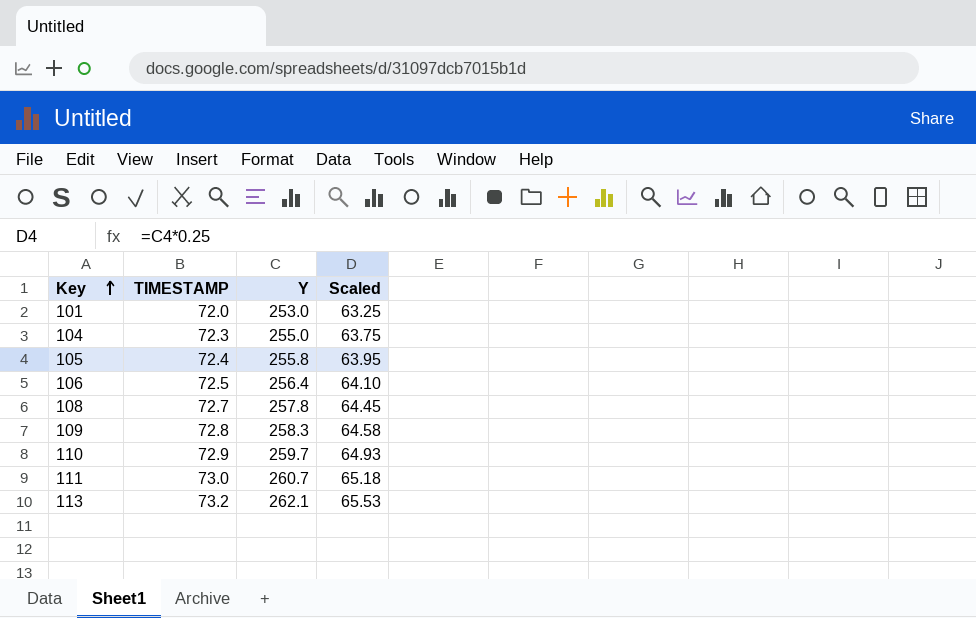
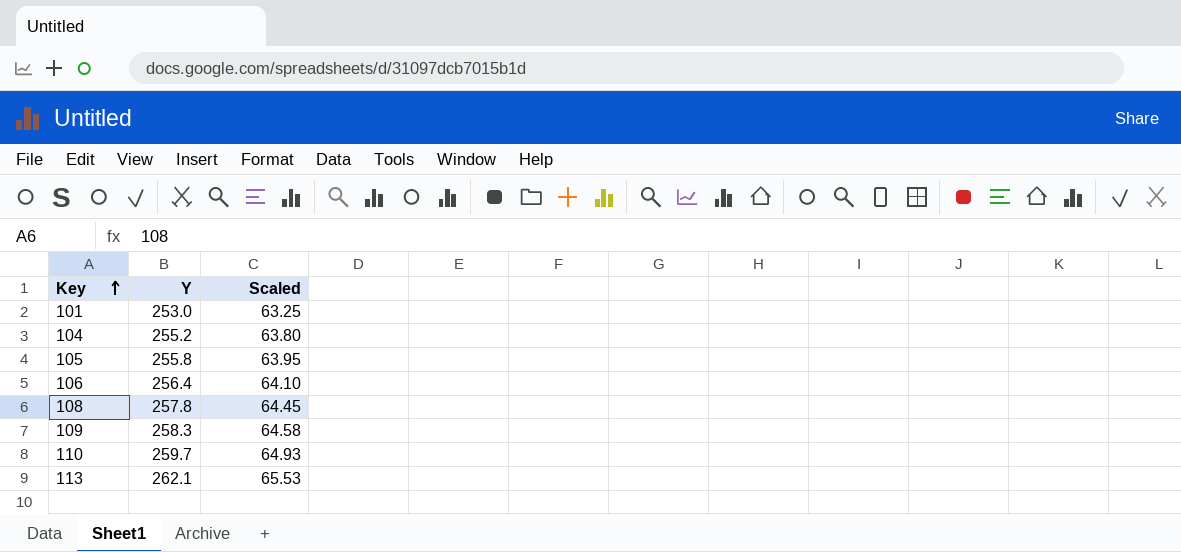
column TIMESTAMP | position: 2 -> none
row 111: 73.0 | 260.7 | 65.18 -> none
104 | Y: 255.0 -> 255.2
104 | Scaled: 63.75 -> 63.80

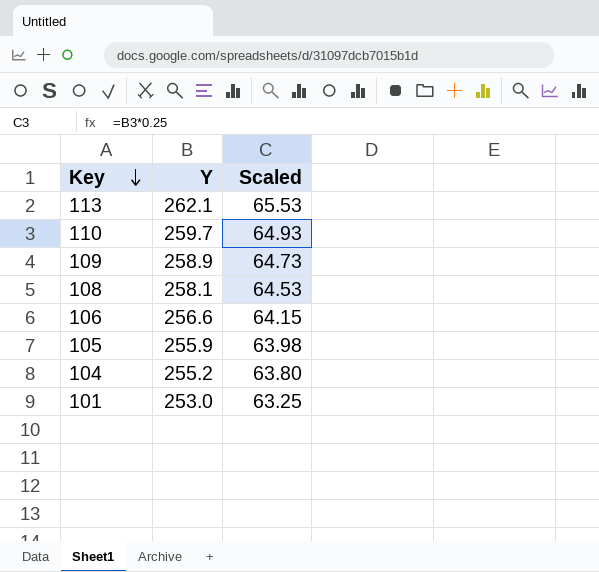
row order: Key ascending -> Key descending
109 | Y: 258.3 -> 258.9
109 | Scaled: 64.58 -> 64.73
108 | Y: 257.8 -> 258.1
108 | Scaled: 64.45 -> 64.53
106 | Y: 256.4 -> 256.6
106 | Scaled: 64.10 -> 64.15
105 | Y: 255.8 -> 255.9
105 | Scaled: 63.95 -> 63.98

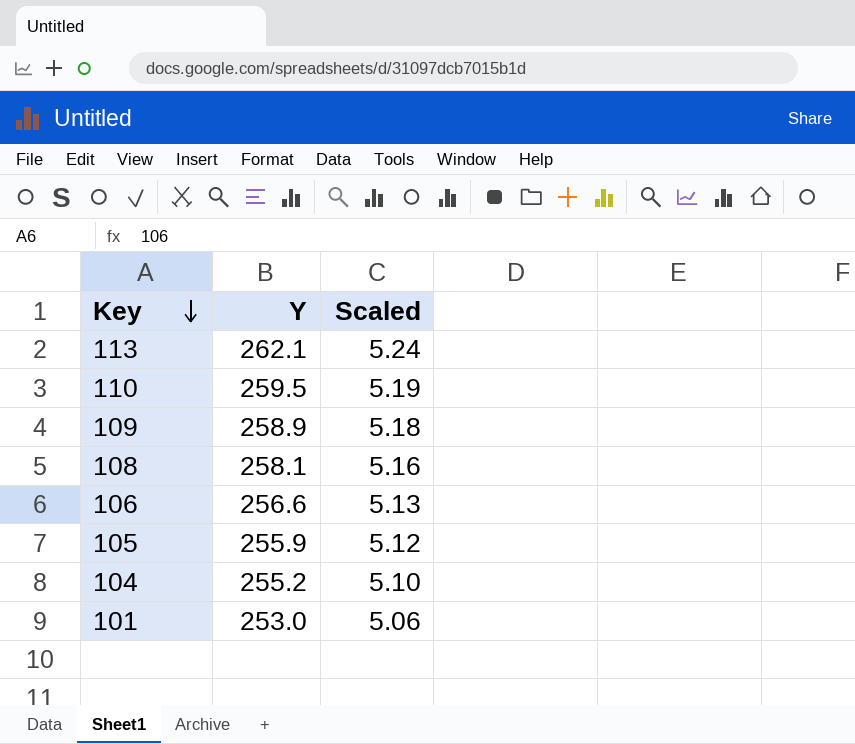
column Scaled | formula: [Y] * 0.25 -> [Y] * 0.02
110 | Y: 259.7 -> 259.5

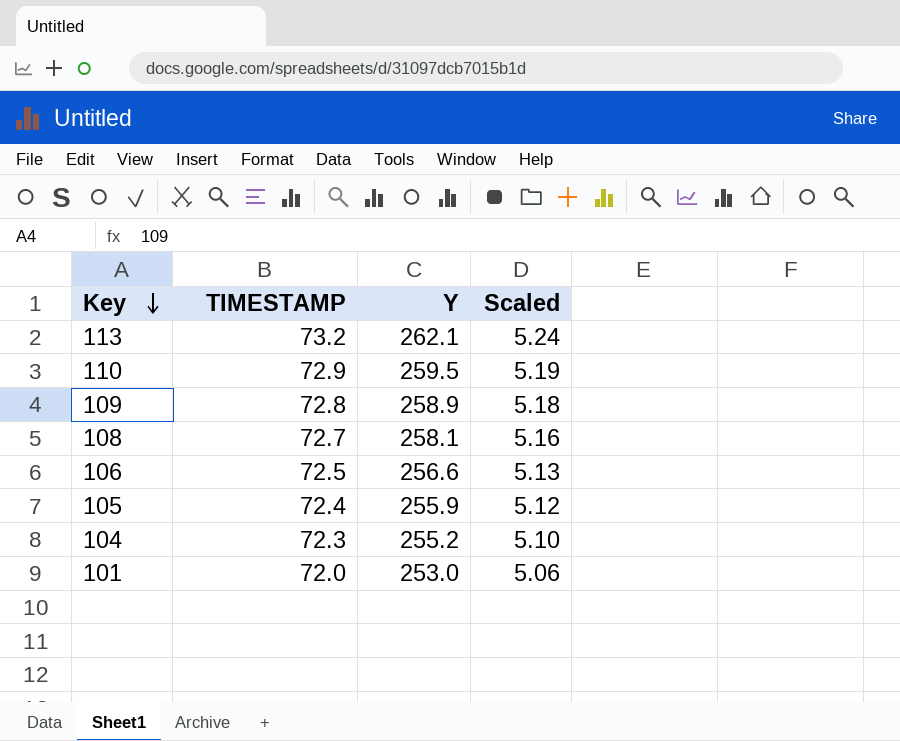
column TIMESTAMP | position: none -> 2

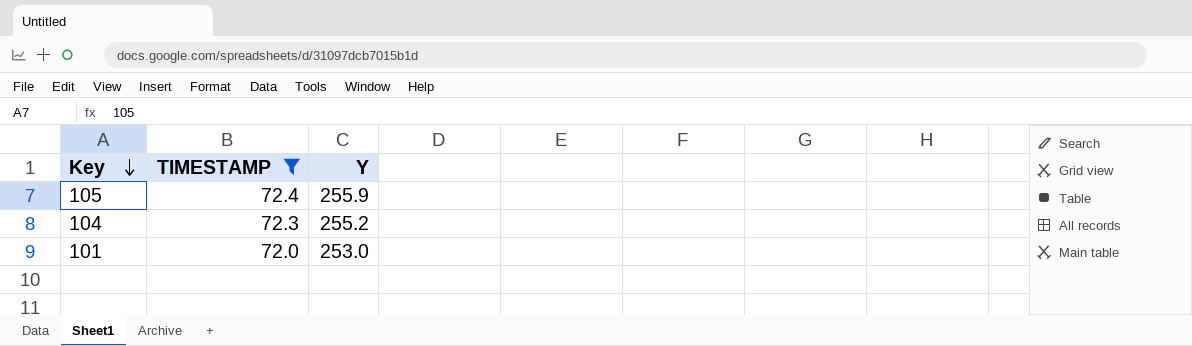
filter: none -> TIMESTAMP <= 72.4
column Scaled | formula: [Y] * 0.02 -> none

